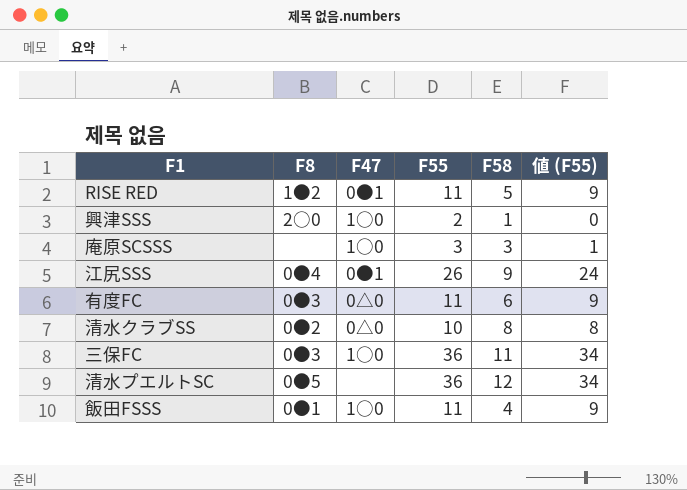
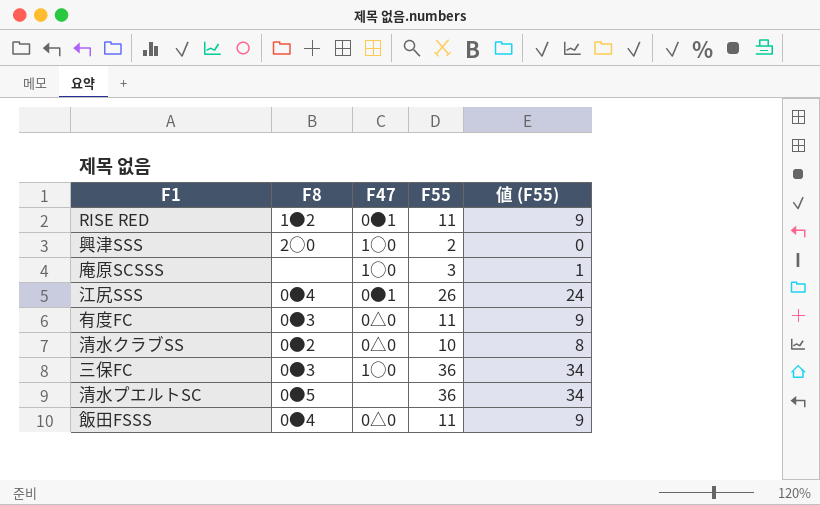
column F58 | position: 5 -> none
飯田FSSS | F8: 0●1 -> 0●4
飯田FSSS | F47: 1○0 -> 0△0

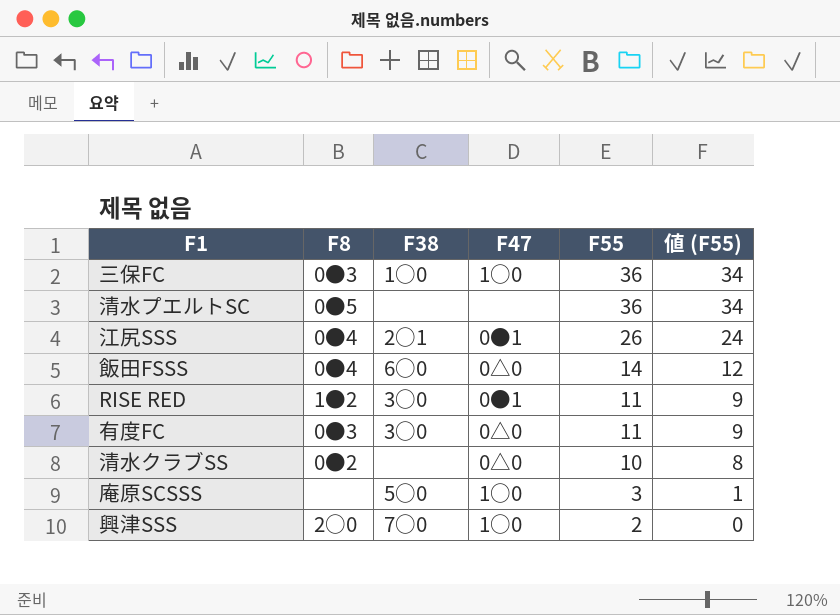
row order: none -> F55 descending
column F38 | position: none -> 3
飯田FSSS | F55: 11 -> 14
飯田FSSS | 値 (F55): 9 -> 12

